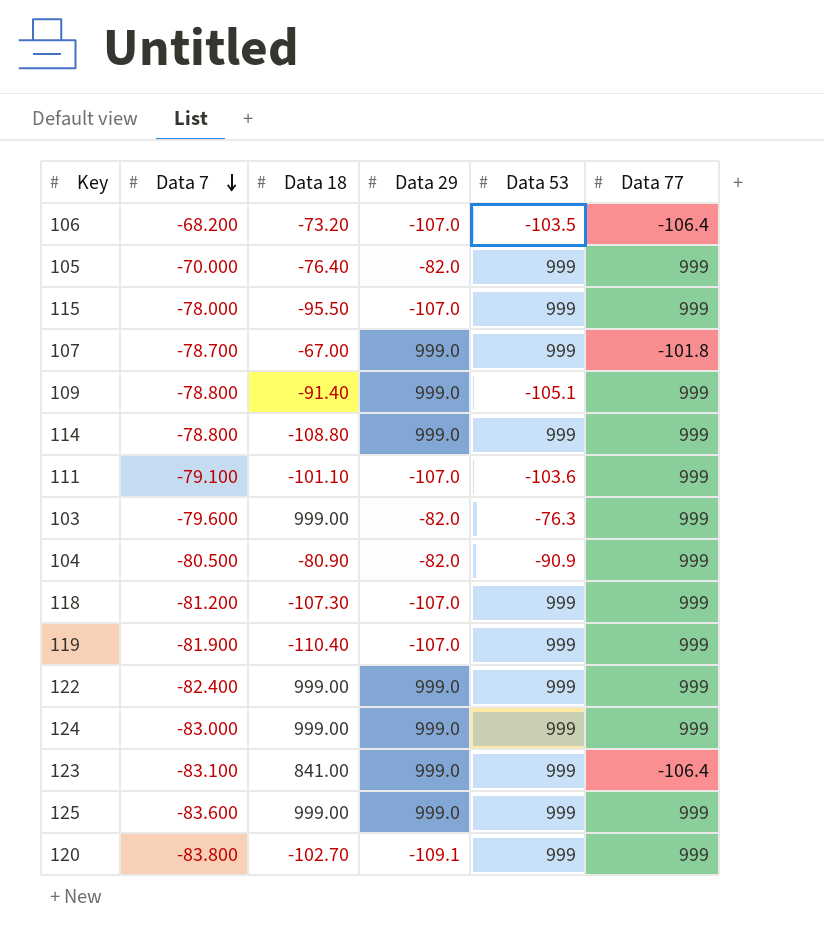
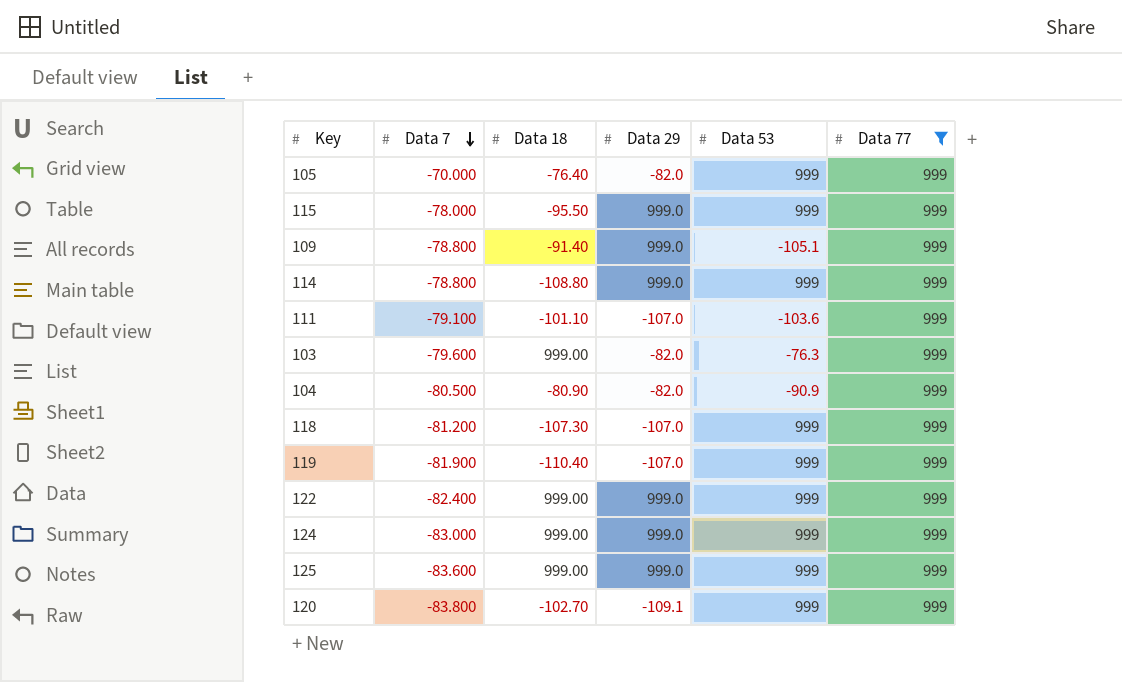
filter: none -> Data 77 = 999
115 | Data 29: -107.0 -> 999.0

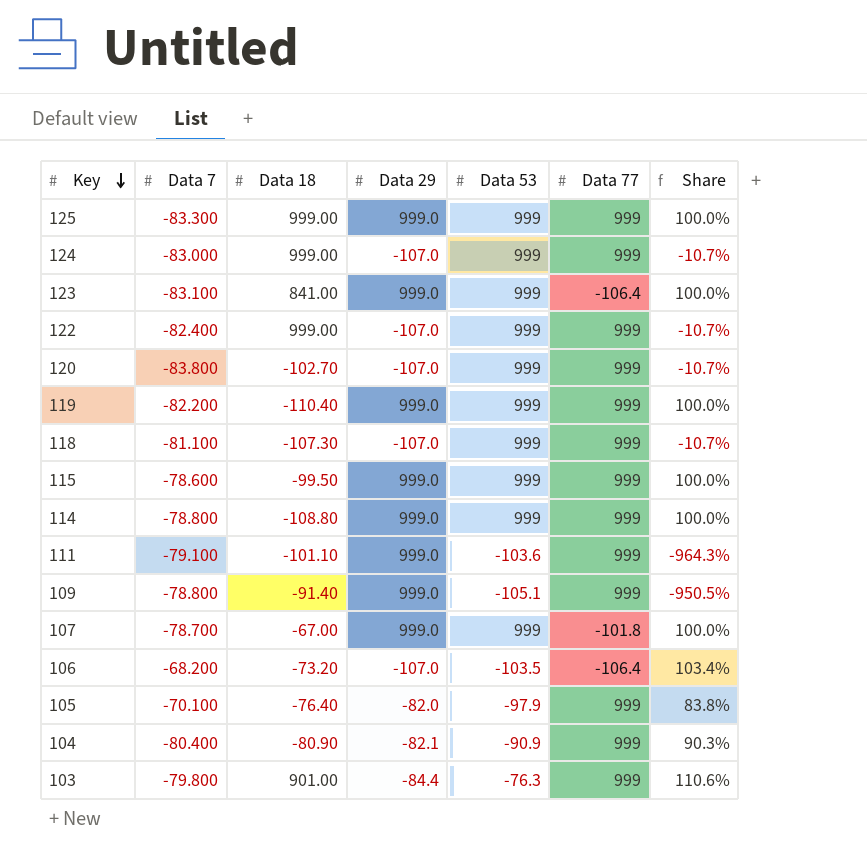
filter: Data 77 = 999 -> none
row order: Data 7 descending -> Key descending
column Share | formula: none -> [Data 29] / [Data 53]
125 | Data 7: -83.600 -> -83.300
124 | Data 29: 999.0 -> -107.0
122 | Data 29: 999.0 -> -107.0
120 | Data 29: -109.1 -> -107.0
119 | Data 7: -81.900 -> -82.200
119 | Data 29: -107.0 -> 999.0
118 | Data 7: -81.200 -> -81.100
115 | Data 7: -78.000 -> -78.600
115 | Data 18: -95.50 -> -99.50
111 | Data 29: -107.0 -> 999.0
105 | Data 7: -70.000 -> -70.100
105 | Data 53: 999 -> -97.9
104 | Data 7: -80.500 -> -80.400
104 | Data 29: -82.0 -> -82.1
103 | Data 7: -79.600 -> -79.800
103 | Data 18: 999.00 -> 901.00
103 | Data 29: -82.0 -> -84.4

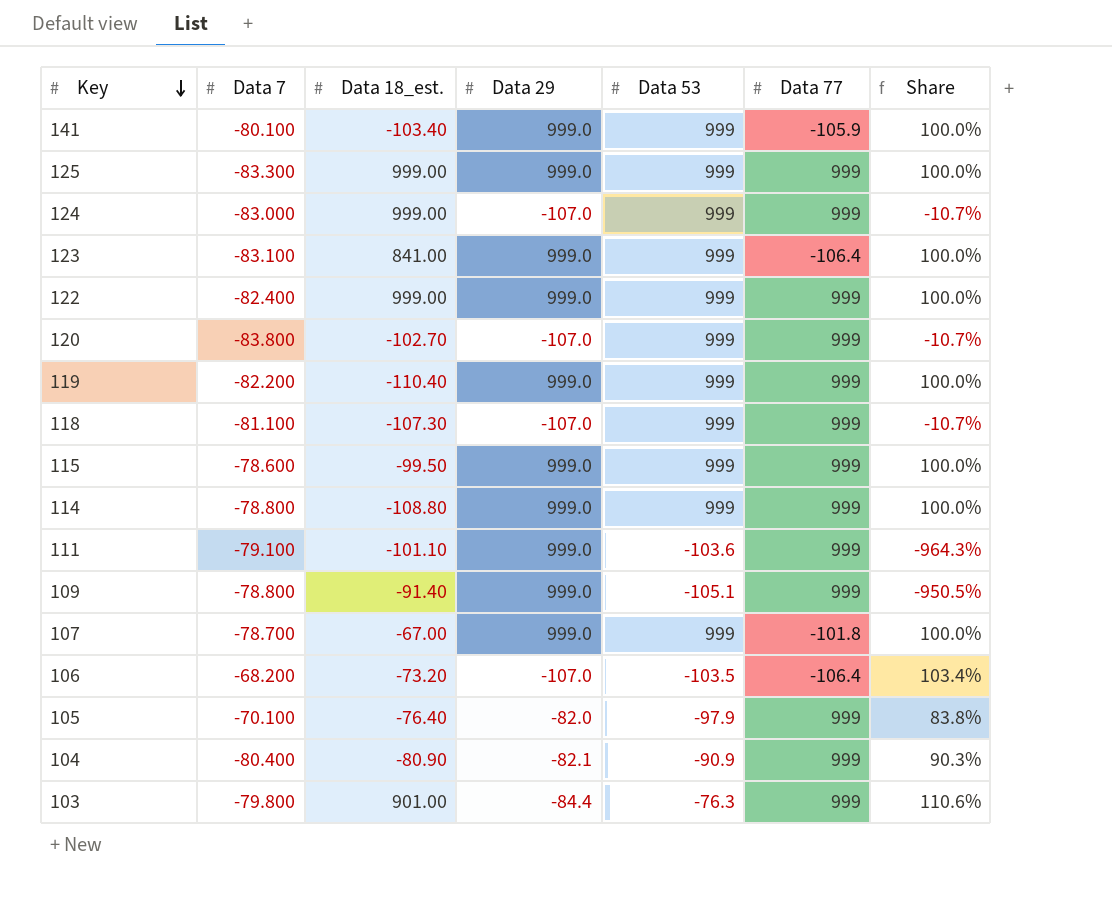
column name: Data 18 -> Data 18_est.
row 141: none -> -80.100 | -103.40 | 999.0 | 999 | -105.9 | 100.0%
122 | Data 29: -107.0 -> 999.0
122 | Share: -10.7% -> 100.0%

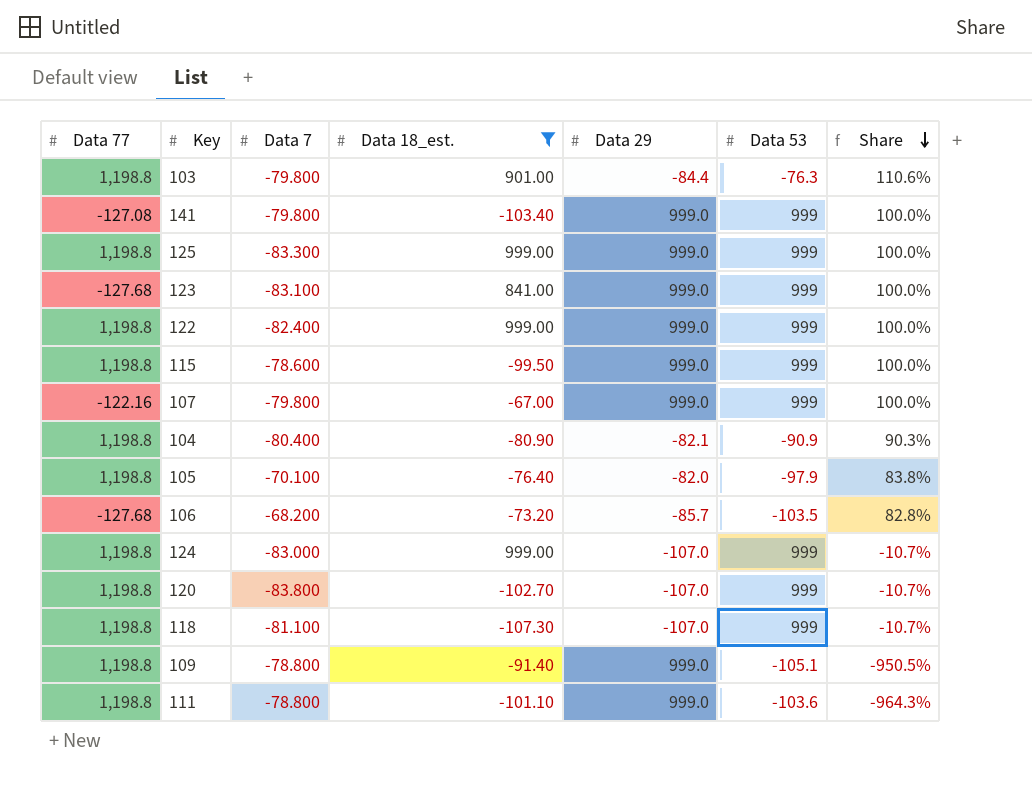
filter: none -> Data 18_est. >= -107.30
row order: Key descending -> Share descending
column Data 77 | position: 6 -> 1
103 | Data 77: 999 -> 1,198.8
141 | Data 77: -105.9 -> -127.08
141 | Data 7: -80.100 -> -79.800
125 | Data 77: 999 -> 1,198.8
123 | Data 77: -106.4 -> -127.68
122 | Data 77: 999 -> 1,198.8
115 | Data 77: 999 -> 1,198.8
107 | Data 77: -101.8 -> -122.16
107 | Data 7: -78.700 -> -79.800
104 | Data 77: 999 -> 1,198.8
105 | Data 77: 999 -> 1,198.8
106 | Data 77: -106.4 -> -127.68
106 | Data 29: -107.0 -> -85.7
106 | Share: 103.4% -> 82.8%
124 | Data 77: 999 -> 1,198.8
120 | Data 77: 999 -> 1,198.8
118 | Data 77: 999 -> 1,198.8
109 | Data 77: 999 -> 1,198.8
111 | Data 77: 999 -> 1,198.8
111 | Data 7: -79.100 -> -78.800

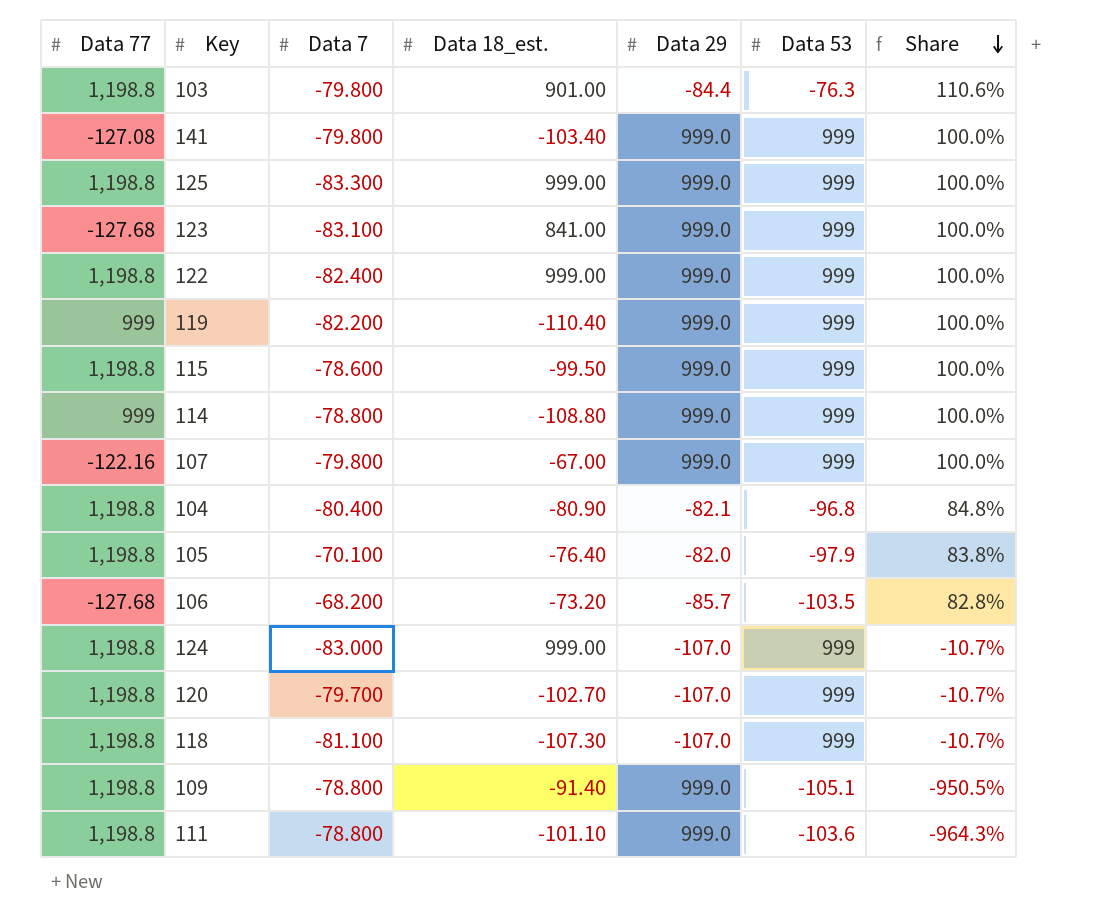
filter: Data 18_est. >= -107.30 -> none
104 | Data 53: -90.9 -> -96.8
104 | Share: 90.3% -> 84.8%
120 | Data 7: -83.800 -> -79.700

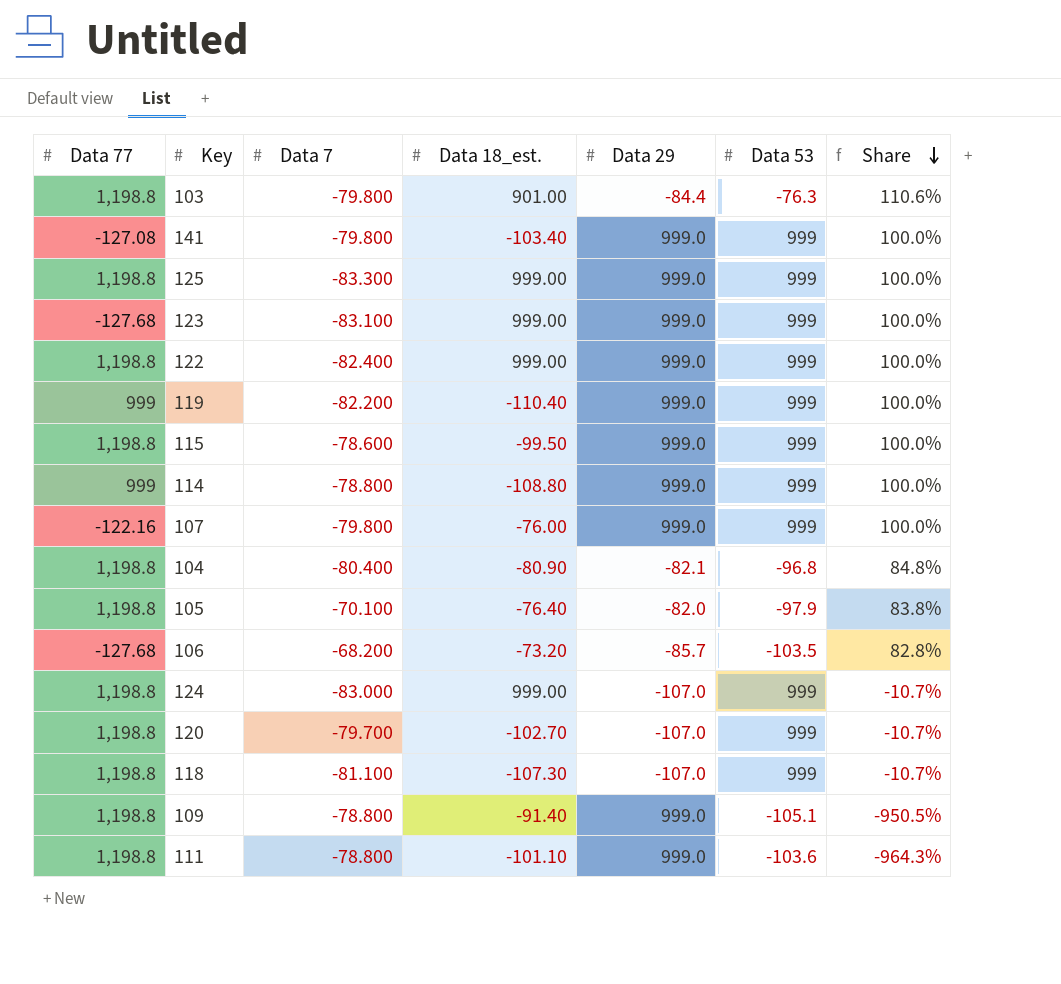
123 | Data 18_est.: 841.00 -> 999.00
107 | Data 18_est.: -67.00 -> -76.00

